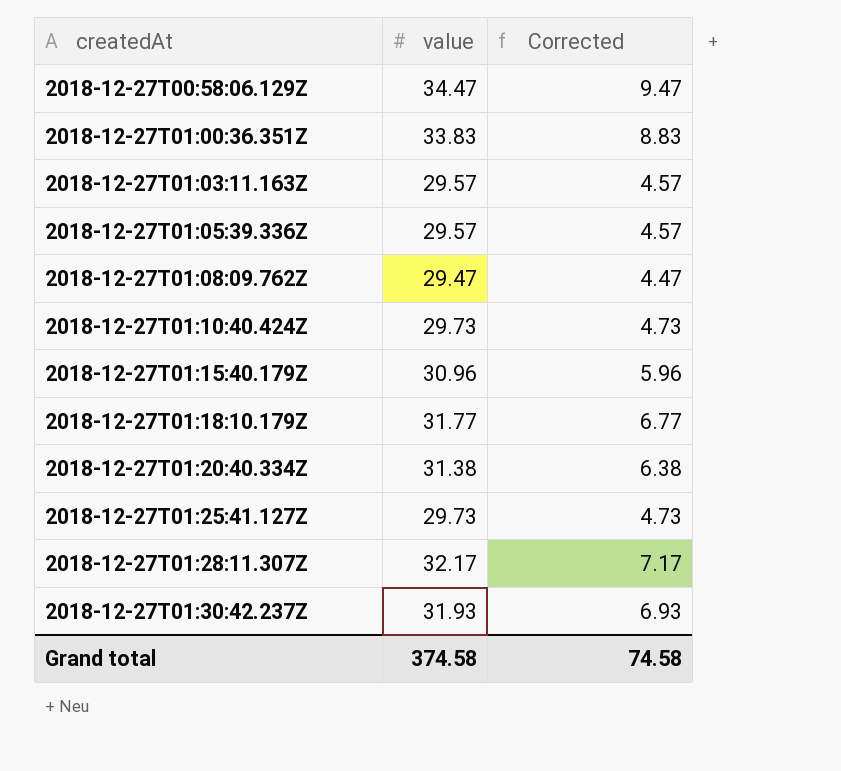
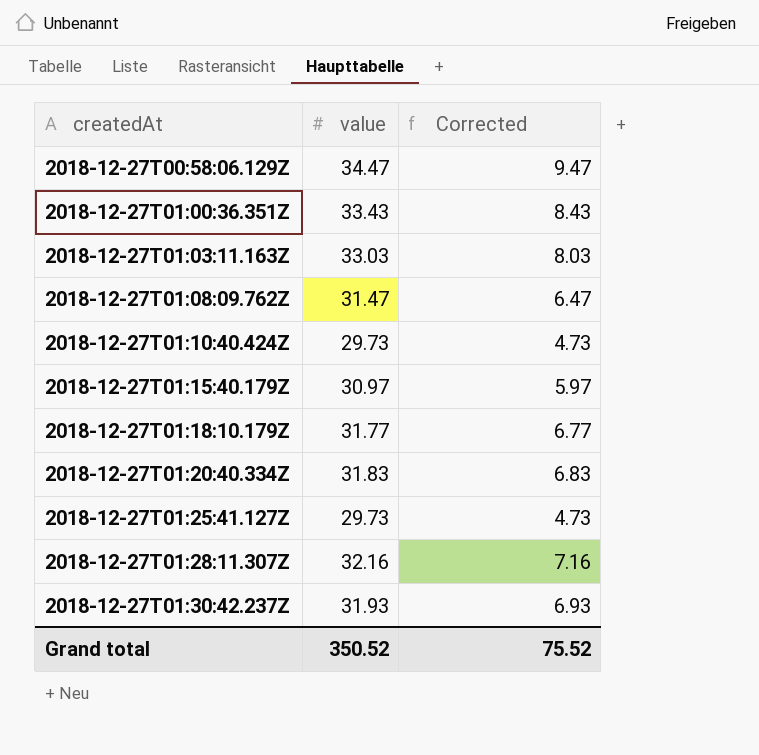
row 2018-12-27T01:05:39.336Z: 29.57 | 4.57 -> none
2018-12-27T01:00:36.351Z | value: 33.83 -> 33.43
2018-12-27T01:00:36.351Z | Corrected: 8.83 -> 8.43
2018-12-27T01:03:11.163Z | value: 29.57 -> 33.03
2018-12-27T01:03:11.163Z | Corrected: 4.57 -> 8.03
2018-12-27T01:08:09.762Z | value: 29.47 -> 31.47
2018-12-27T01:08:09.762Z | Corrected: 4.47 -> 6.47
2018-12-27T01:15:40.179Z | value: 30.96 -> 30.97
2018-12-27T01:15:40.179Z | Corrected: 5.96 -> 5.97
2018-12-27T01:20:40.334Z | value: 31.38 -> 31.83
2018-12-27T01:20:40.334Z | Corrected: 6.38 -> 6.83
2018-12-27T01:28:11.307Z | value: 32.17 -> 32.16
2018-12-27T01:28:11.307Z | Corrected: 7.17 -> 7.16
Grand total | value: 374.58 -> 350.52
Grand total | Corrected: 74.58 -> 75.52

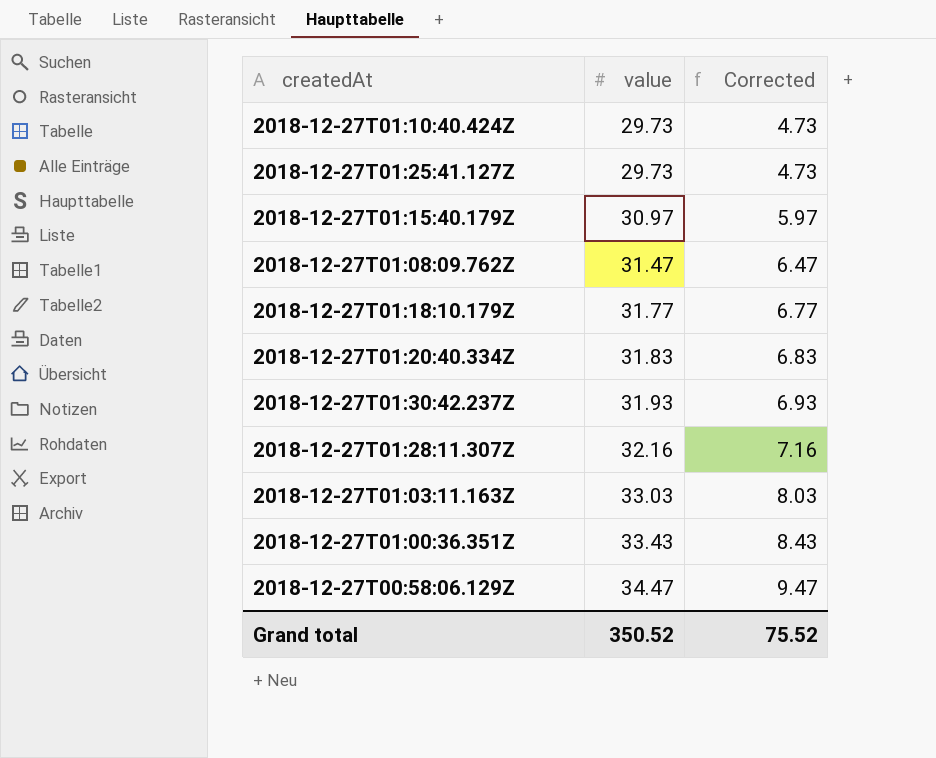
row order: createdAt ascending -> value ascending

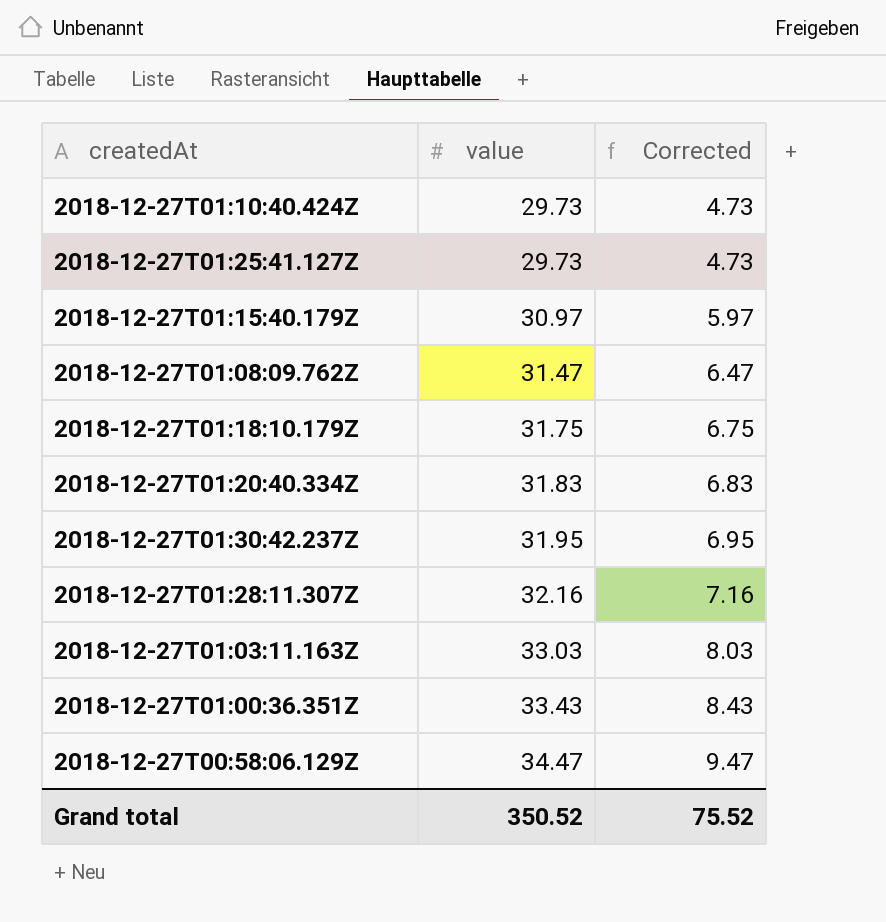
2018-12-27T01:18:10.179Z | value: 31.77 -> 31.75
2018-12-27T01:18:10.179Z | Corrected: 6.77 -> 6.75
2018-12-27T01:30:42.237Z | value: 31.93 -> 31.95
2018-12-27T01:30:42.237Z | Corrected: 6.93 -> 6.95

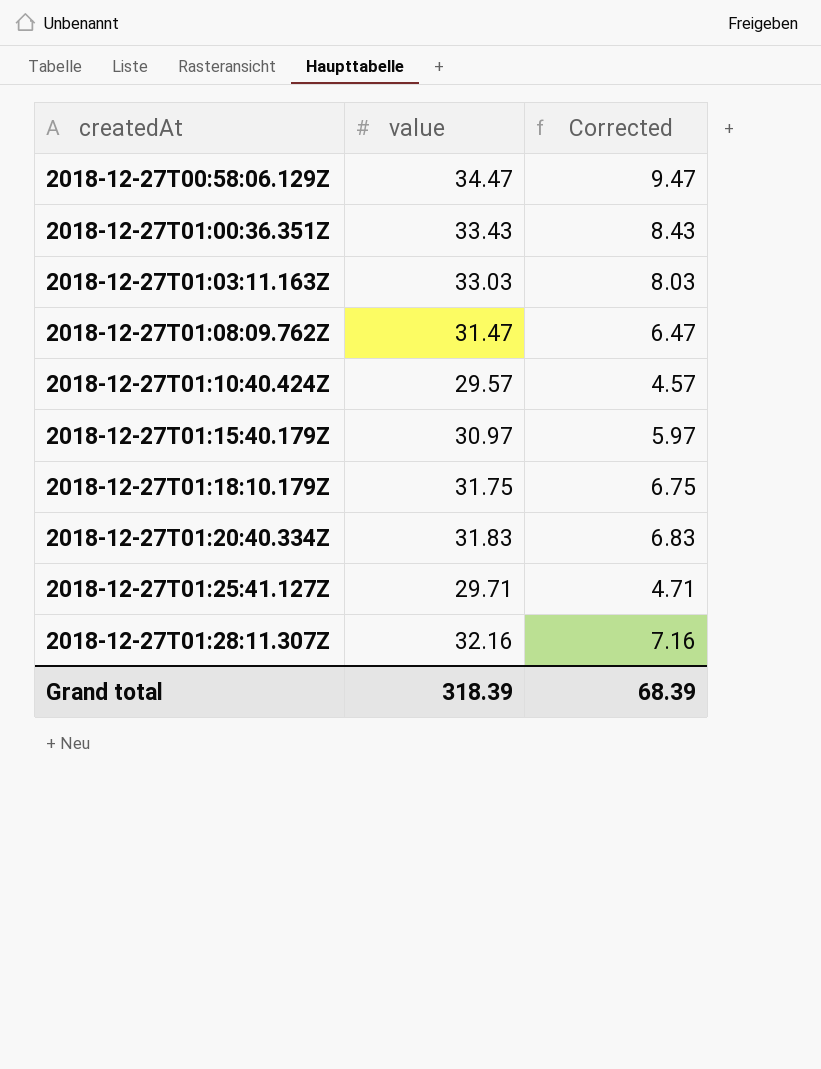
row order: value ascending -> createdAt ascending
row 2018-12-27T01:30:42.237Z: 31.95 | 6.95 -> none
2018-12-27T01:10:40.424Z | value: 29.73 -> 29.57
2018-12-27T01:10:40.424Z | Corrected: 4.73 -> 4.57
2018-12-27T01:25:41.127Z | value: 29.73 -> 29.71
2018-12-27T01:25:41.127Z | Corrected: 4.73 -> 4.71
Grand total | value: 350.52 -> 318.39
Grand total | Corrected: 75.52 -> 68.39

